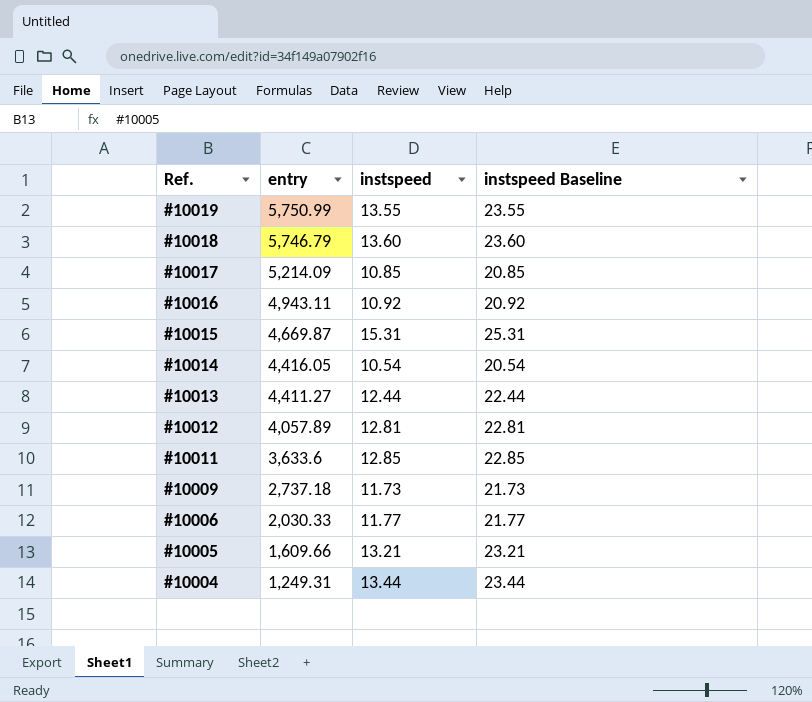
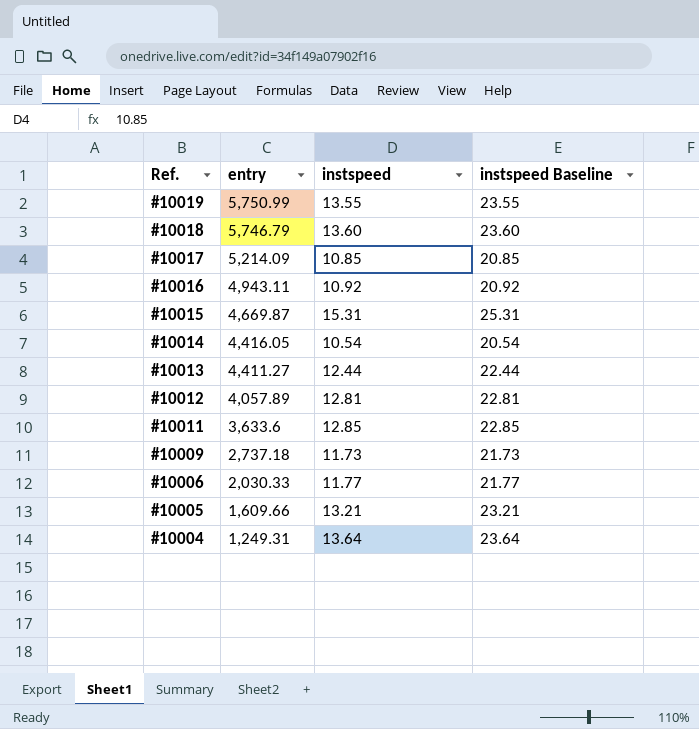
#10004 | instspeed: 13.44 -> 13.64
#10004 | instspeed Baseline: 23.44 -> 23.64

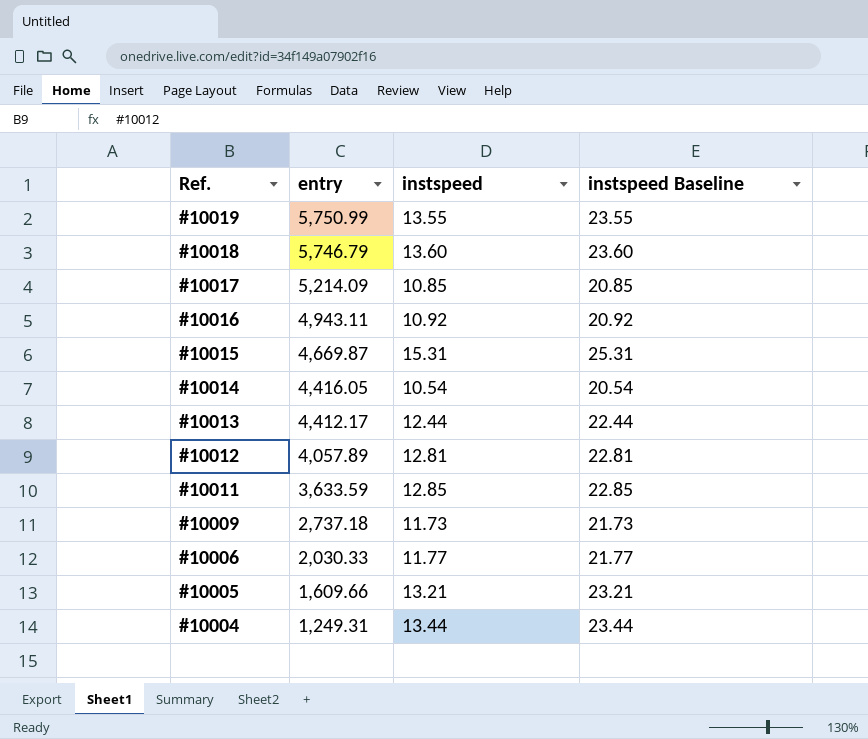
#10013 | entry: 4,411.27 -> 4,412.17
#10011 | entry: 3,633.6 -> 3,633.59
#10004 | instspeed: 13.64 -> 13.44
#10004 | instspeed Baseline: 23.64 -> 23.44

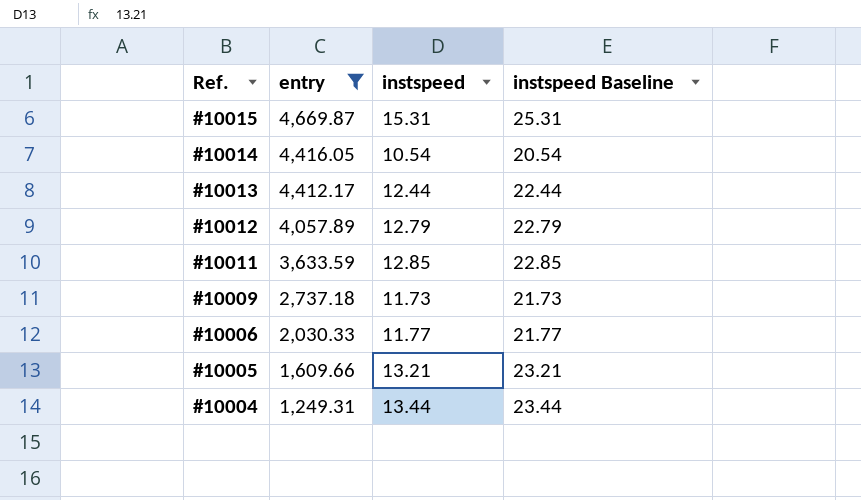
filter: none -> entry <= 4,669.87
#10012 | instspeed: 12.81 -> 12.79
#10012 | instspeed Baseline: 22.81 -> 22.79

